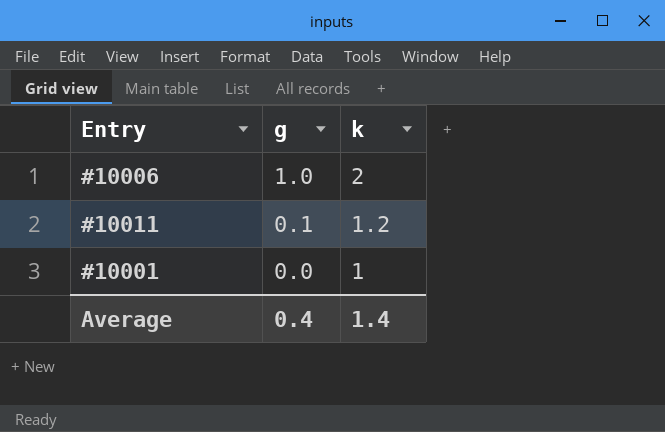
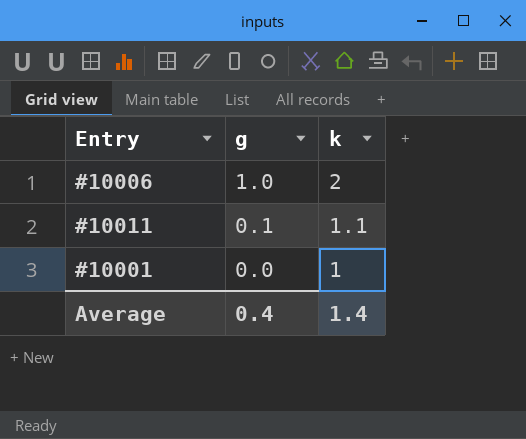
#10011 | k: 1.2 -> 1.1

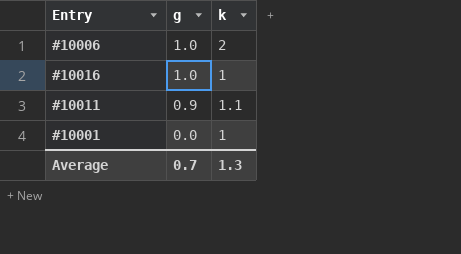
row #10016: none -> 1.0 | 1
#10011 | g: 0.1 -> 0.9
Average | g: 0.4 -> 0.7
Average | k: 1.4 -> 1.3

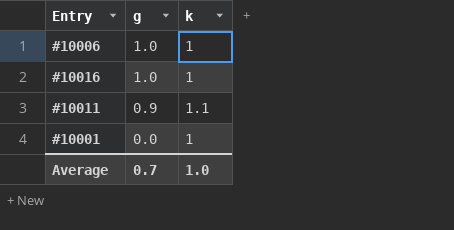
#10006 | k: 2 -> 1
Average | k: 1.3 -> 1.0

